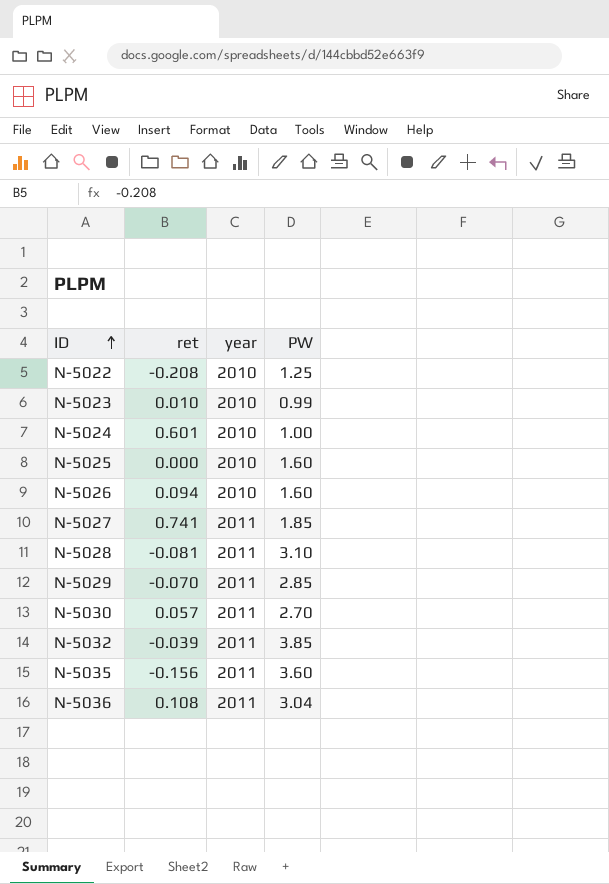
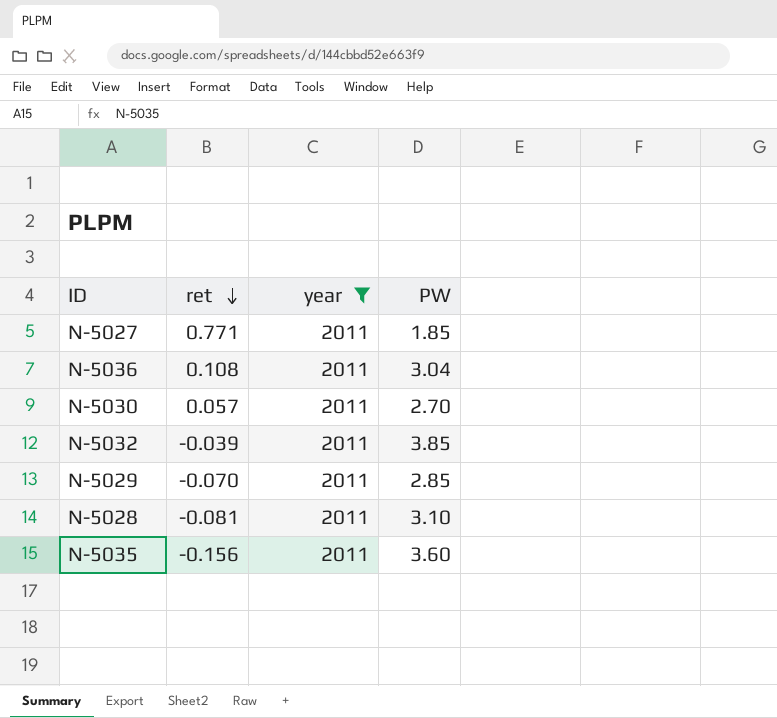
filter: none -> year = 2011
row order: ID ascending -> ret descending
N-5027 | ret: 0.741 -> 0.771

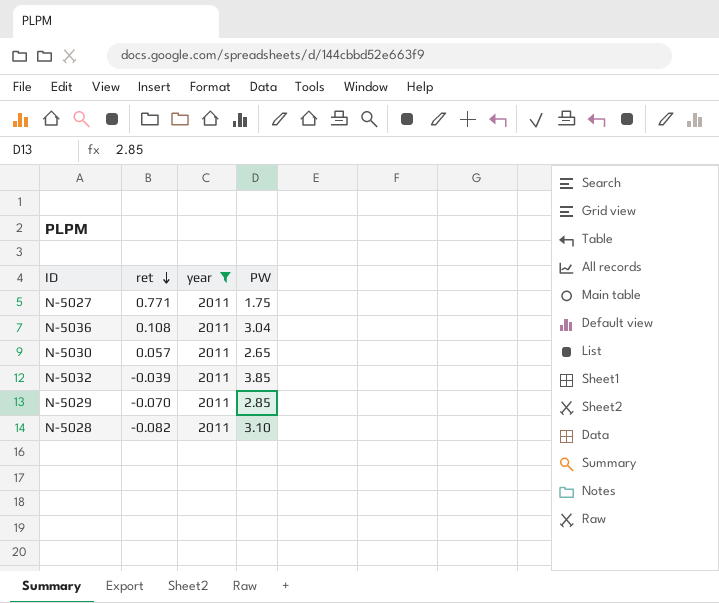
row N-5035: -0.156 | 2011 | 3.60 -> none
N-5027 | PW: 1.85 -> 1.75
N-5030 | PW: 2.70 -> 2.65
N-5028 | ret: -0.081 -> -0.082

